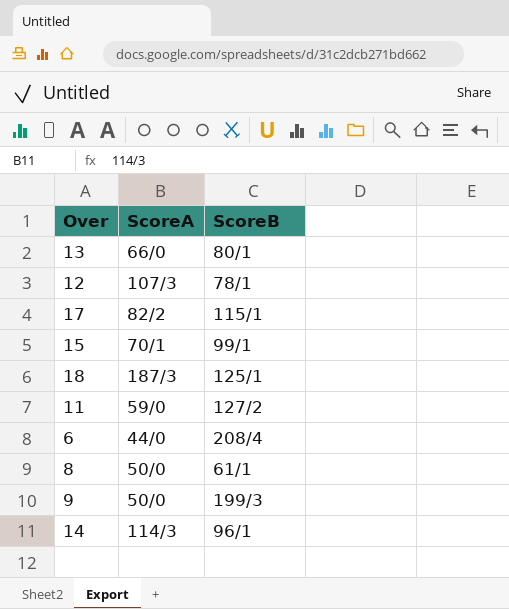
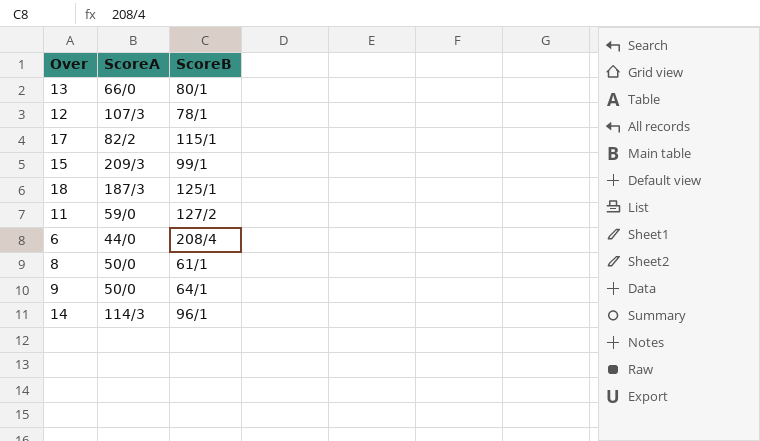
15 | ScoreA: 70/1 -> 209/3
9 | ScoreB: 199/3 -> 64/1

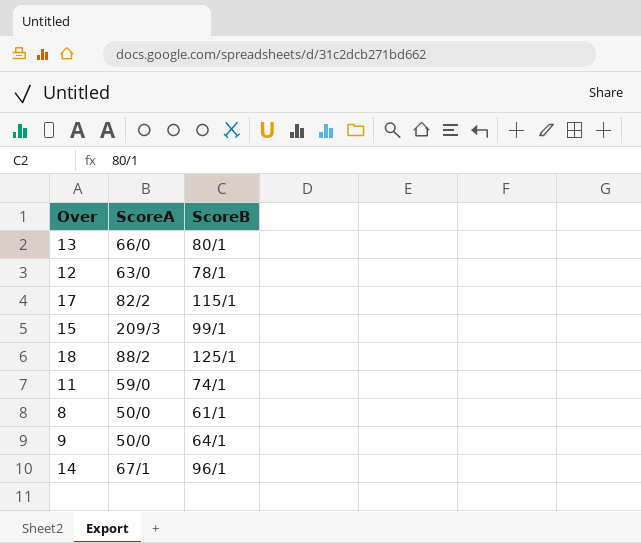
row 6: 44/0 | 208/4 -> none
12 | ScoreA: 107/3 -> 63/0
18 | ScoreA: 187/3 -> 88/2
11 | ScoreB: 127/2 -> 74/1
14 | ScoreA: 114/3 -> 67/1

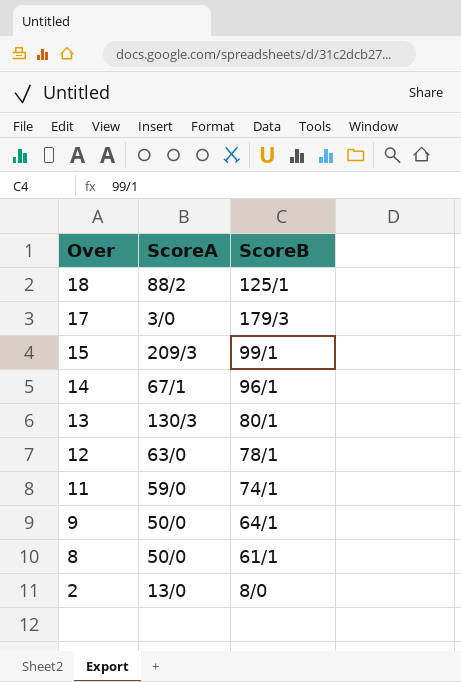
row order: none -> Over descending
17 | ScoreA: 82/2 -> 3/0
17 | ScoreB: 115/1 -> 179/3
13 | ScoreA: 66/0 -> 130/3
row 2: none -> 13/0 | 8/0

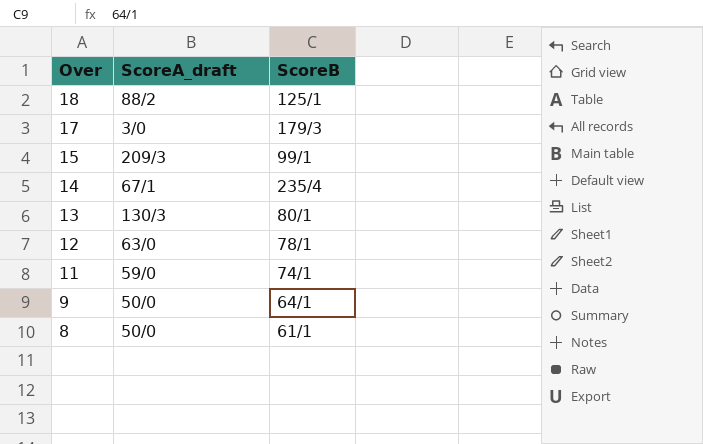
column name: ScoreA -> ScoreA_draft
row 2: 13/0 | 8/0 -> none
14 | ScoreB: 96/1 -> 235/4

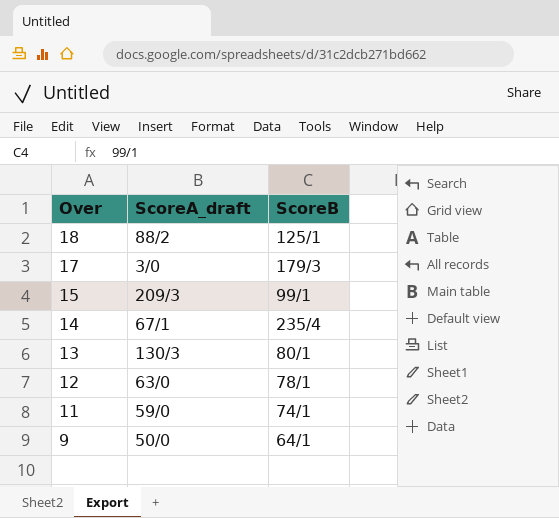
row 8: 50/0 | 61/1 -> none

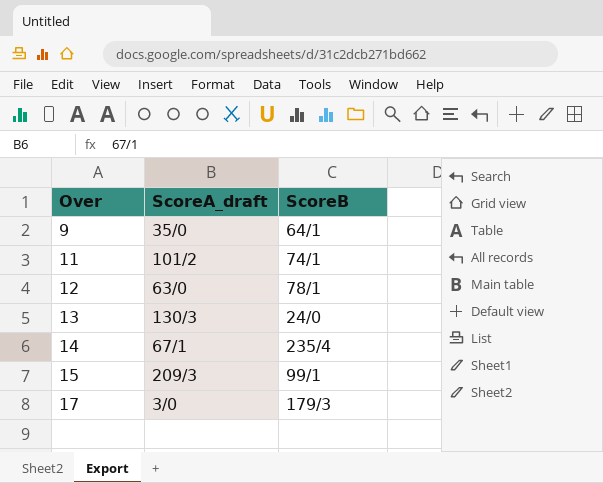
row order: Over descending -> Over ascending
row 18: 88/2 | 125/1 -> none
9 | ScoreA_draft: 50/0 -> 35/0
11 | ScoreA_draft: 59/0 -> 101/2
13 | ScoreB: 80/1 -> 24/0

